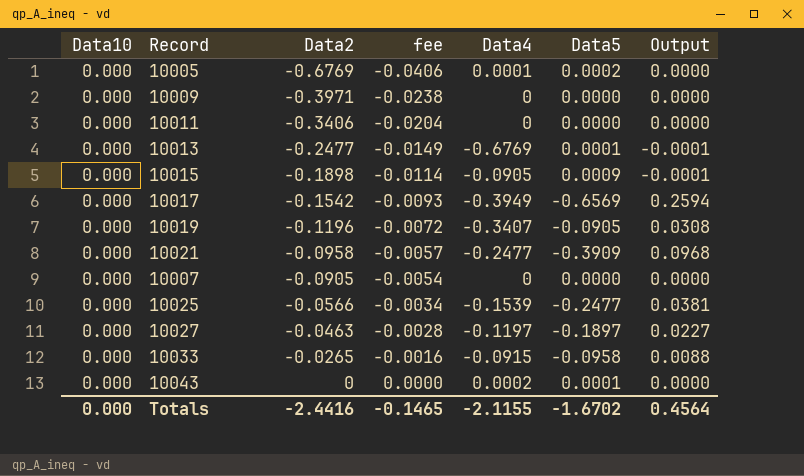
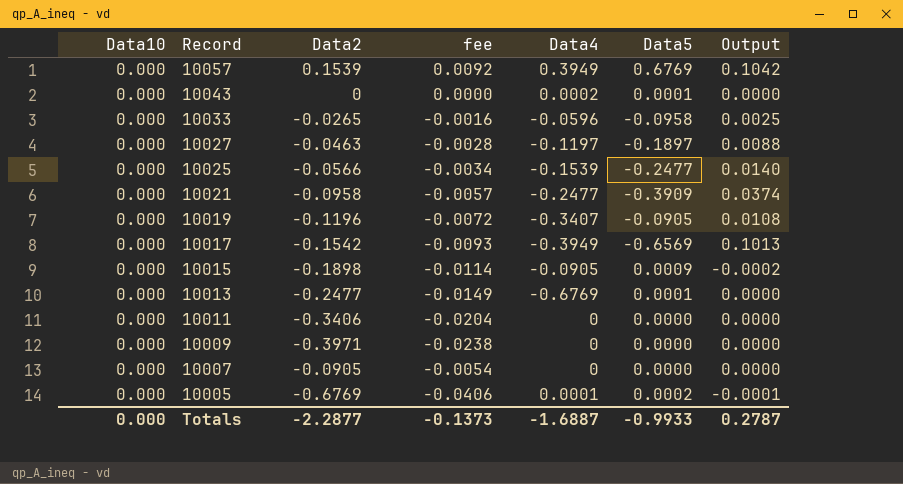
row order: Data2 ascending -> Record descending
column Output | formula: [Data4] * [Data5] -> [Data2] * [Data5]
row 10057: none -> 0.000 | 0.1539 | 0.0092 | 0.3949 | 0.6769 | 0.1042
10033 | Data4: -0.0915 -> -0.0596
Totals | Data2: -2.4416 -> -2.2877
Totals | fee: -0.1465 -> -0.1373
Totals | Data4: -2.1155 -> -1.6887
Totals | Data5: -1.6702 -> -0.9933
Totals | Output: 0.4564 -> 0.2787

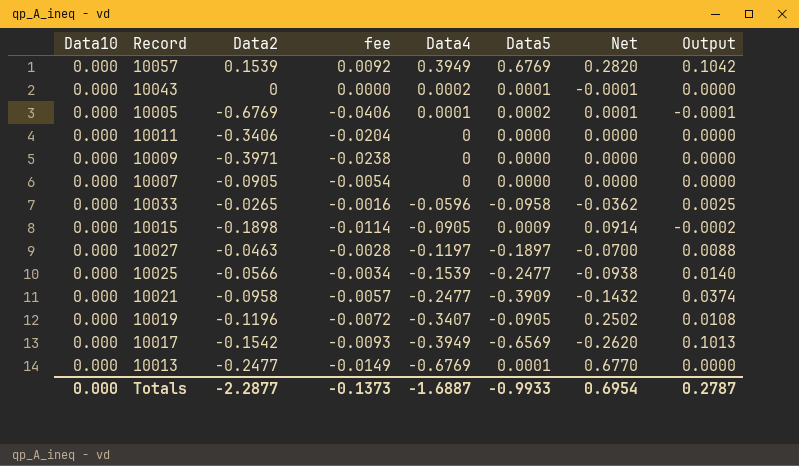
row order: Record descending -> Data4 descending
column Net | formula: none -> [Data5] - [Data4]

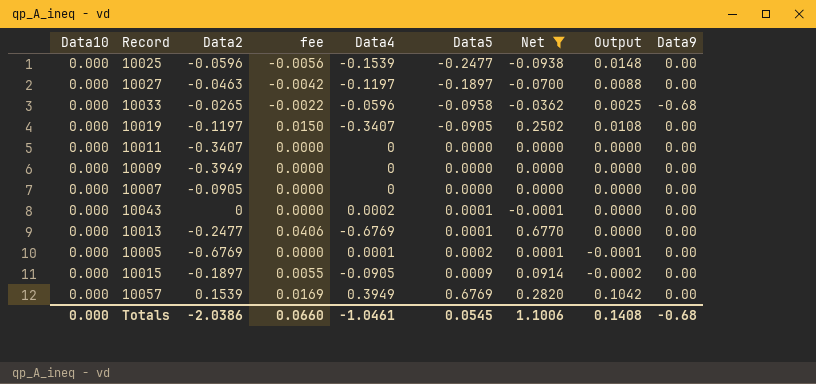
filter: none -> Net >= -0.0938
row order: Data4 descending -> Data5 ascending
column fee | formula: [Data2] * 0.06 -> [Net] * 0.06
column Data9 | position: none -> 9
10025 | Data2: -0.0566 -> -0.0596
10025 | Output: 0.0140 -> 0.0148
10019 | Data2: -0.1196 -> -0.1197
10011 | Data2: -0.3406 -> -0.3407
10009 | Data2: -0.3971 -> -0.3949
10015 | Data2: -0.1898 -> -0.1897
Totals | Data2: -2.2877 -> -2.0386
Totals | fee: -0.1373 -> 0.0660
Totals | Data4: -1.6887 -> -1.0461
Totals | Data5: -0.9933 -> 0.0545
Totals | Net: 0.6954 -> 1.1006
Totals | Output: 0.2787 -> 0.1408

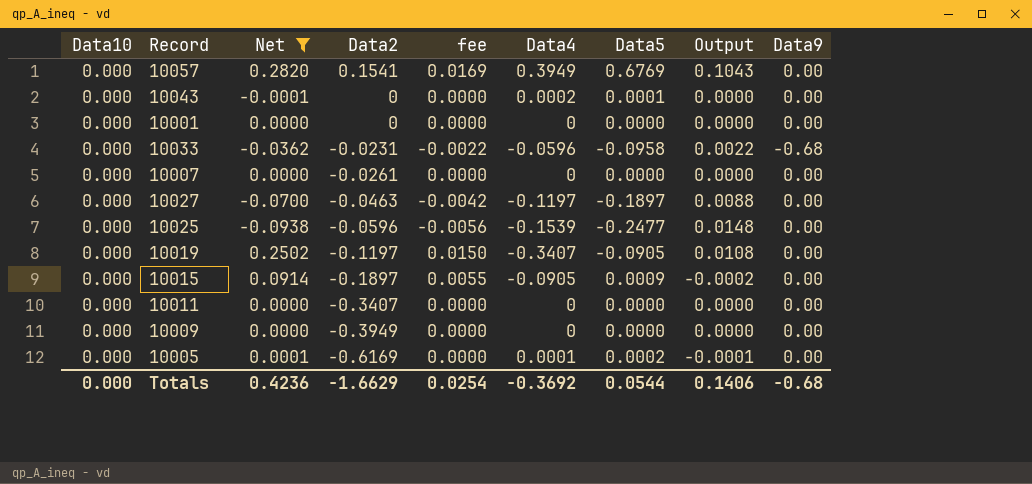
row order: Data5 ascending -> Data2 descending
column Net | position: 7 -> 3
row 10013: 0.000 | -0.2477 | 0.0406 | -0.6769 | 0.0001 | 0.6770 | 0.0000 | 0.00 -> none
10057 | Data2: 0.1539 -> 0.1541
10057 | Output: 0.1042 -> 0.1043
row 10001: none -> 0.000 | 0.0000 | 0 | 0.0000 | 0 | 0.0000 | 0.0000 | 0.00
10033 | Data2: -0.0265 -> -0.0231
10033 | Output: 0.0025 -> 0.0022
10007 | Data2: -0.0905 -> -0.0261
10005 | Data2: -0.6769 -> -0.6169
Totals | Net: 1.1006 -> 0.4236
Totals | Data2: -2.0386 -> -1.6629
Totals | fee: 0.0660 -> 0.0254
Totals | Data4: -1.0461 -> -0.3692
Totals | Data5: 0.0545 -> 0.0544
Totals | Output: 0.1408 -> 0.1406

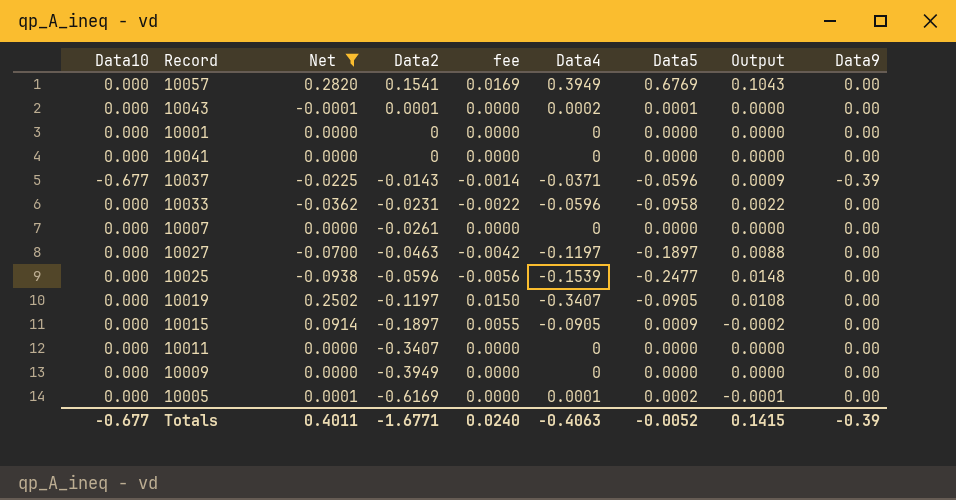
10043 | Data2: 0 -> 0.0001
row 10041: none -> 0.000 | 0.0000 | 0 | 0.0000 | 0 | 0.0000 | 0.0000 | 0.00
row 10037: none -> -0.677 | -0.0225 | -0.0143 | -0.0014 | -0.0371 | -0.0596 | 0.0009 | -0.39
10033 | Data9: -0.68 -> 0.00
Totals | Data10: 0.000 -> -0.677
Totals | Net: 0.4236 -> 0.4011
Totals | Data2: -1.6629 -> -1.6771
Totals | fee: 0.0254 -> 0.0240
Totals | Data4: -0.3692 -> -0.4063
Totals | Data5: 0.0544 -> -0.0052
Totals | Output: 0.1406 -> 0.1415
Totals | Data9: -0.68 -> -0.39

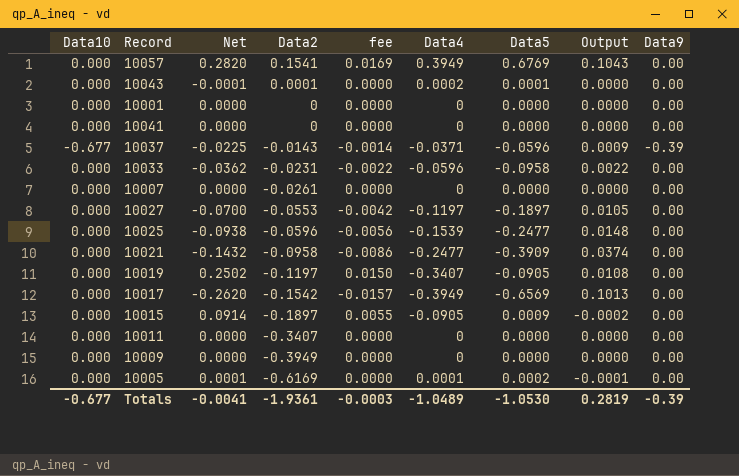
filter: Net >= -0.0938 -> none
10027 | Data2: -0.0463 -> -0.0553
10027 | Output: 0.0088 -> 0.0105
Totals | Net: 0.4011 -> -0.0041
Totals | Data2: -1.6771 -> -1.9361
Totals | fee: 0.0240 -> -0.0003
Totals | Data4: -0.4063 -> -1.0489
Totals | Data5: -0.0052 -> -1.0530
Totals | Output: 0.1415 -> 0.2819

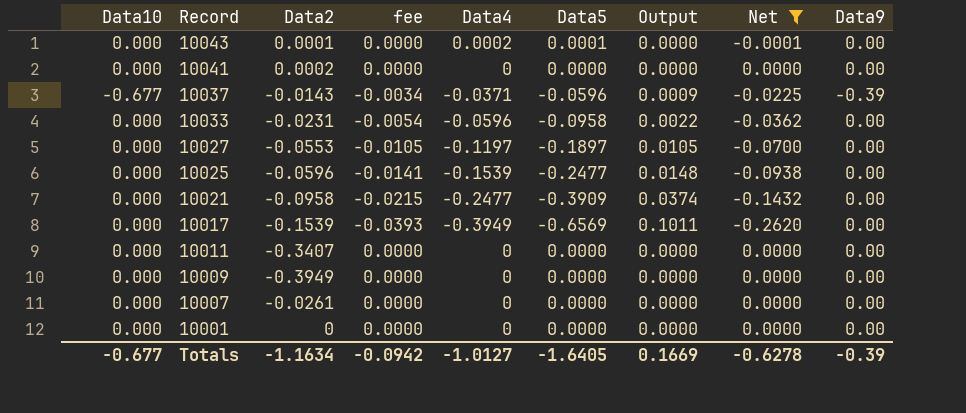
filter: none -> Net <= 0.0000
row order: Data2 descending -> Record descending
column fee | formula: [Net] * 0.06 -> [Net] * 0.15
column Net | position: 3 -> 8
10041 | Data2: 0 -> 0.0002
10017 | Data2: -0.1542 -> -0.1539
10017 | Output: 0.1013 -> 0.1011
Totals | Data2: -1.9361 -> -1.1634
Totals | fee: -0.0003 -> -0.0942
Totals | Data4: -1.0489 -> -1.0127
Totals | Data5: -1.0530 -> -1.6405
Totals | Output: 0.2819 -> 0.1669
Totals | Net: -0.0041 -> -0.6278

